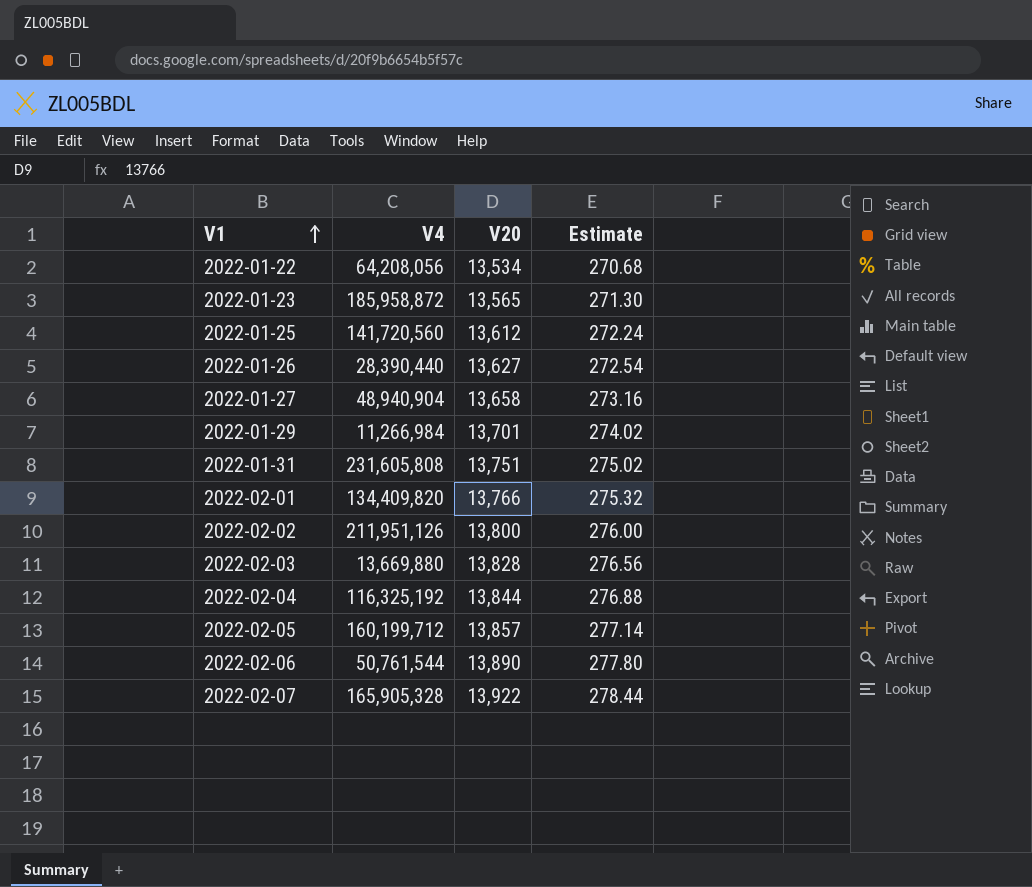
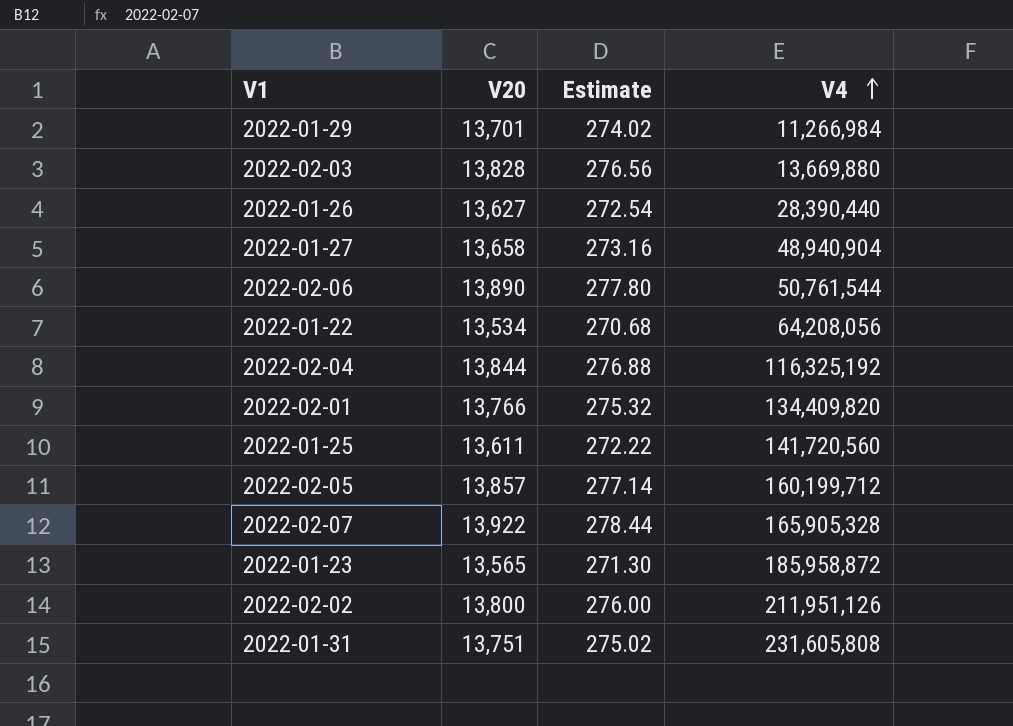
row order: V1 ascending -> V4 ascending
column V4 | position: 2 -> 4
2022-01-25 | V20: 13,612 -> 13,611
2022-01-25 | Estimate: 272.24 -> 272.22

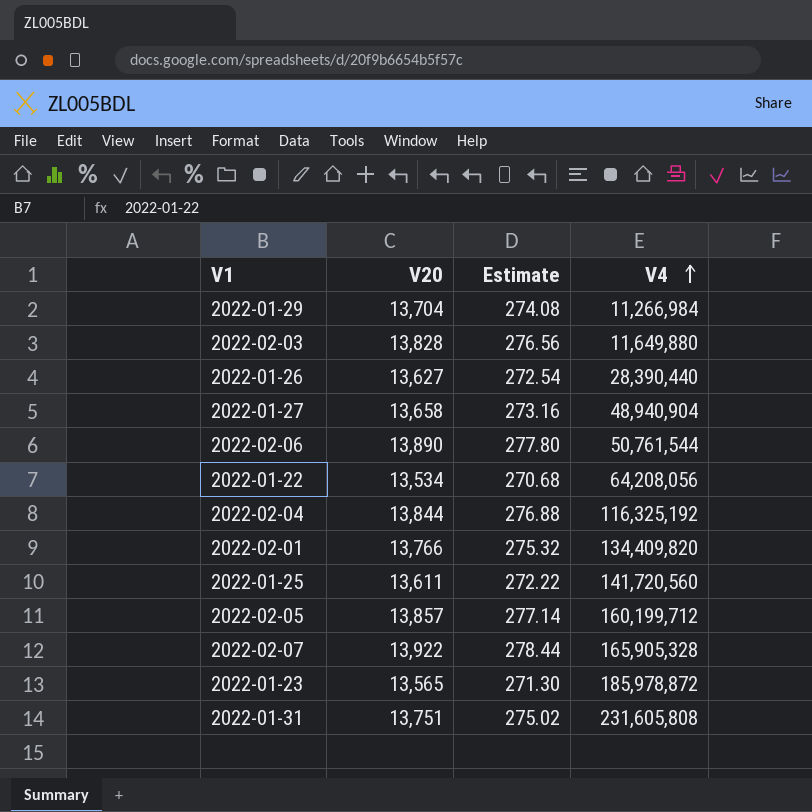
row 2022-02-02: 13,800 | 276.00 | 211,951,126 -> none
2022-01-29 | V20: 13,701 -> 13,704
2022-01-29 | Estimate: 274.02 -> 274.08
2022-02-03 | V4: 13,669,880 -> 11,649,880
2022-01-23 | V4: 185,958,872 -> 185,978,872

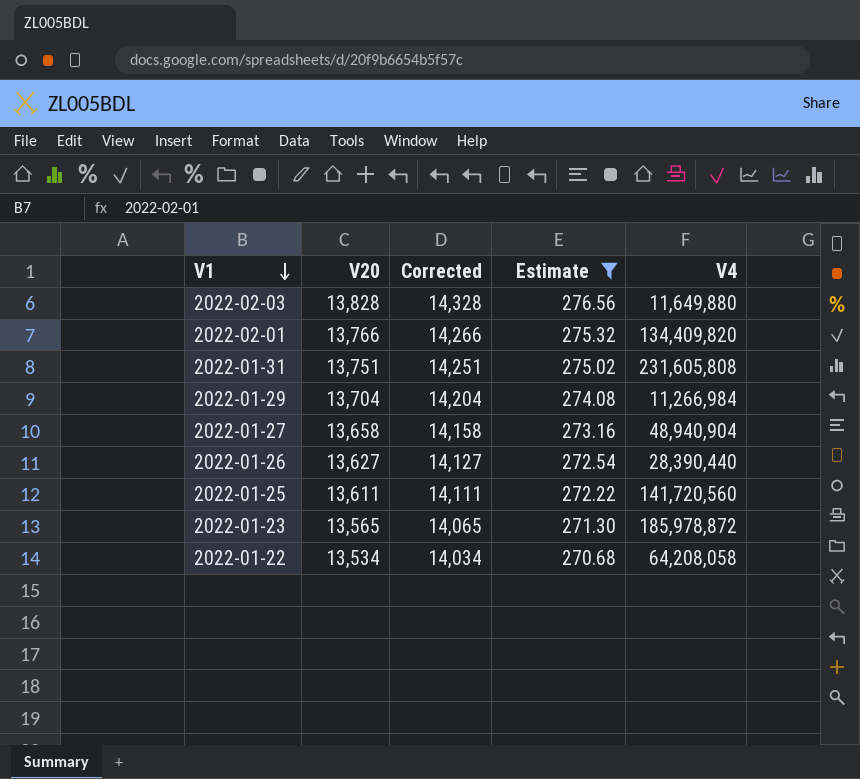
filter: none -> Estimate <= 276.56
row order: V4 ascending -> V1 descending
column Corrected | formula: none -> [V20] + 500
2022-01-22 | V4: 64,208,056 -> 64,208,058

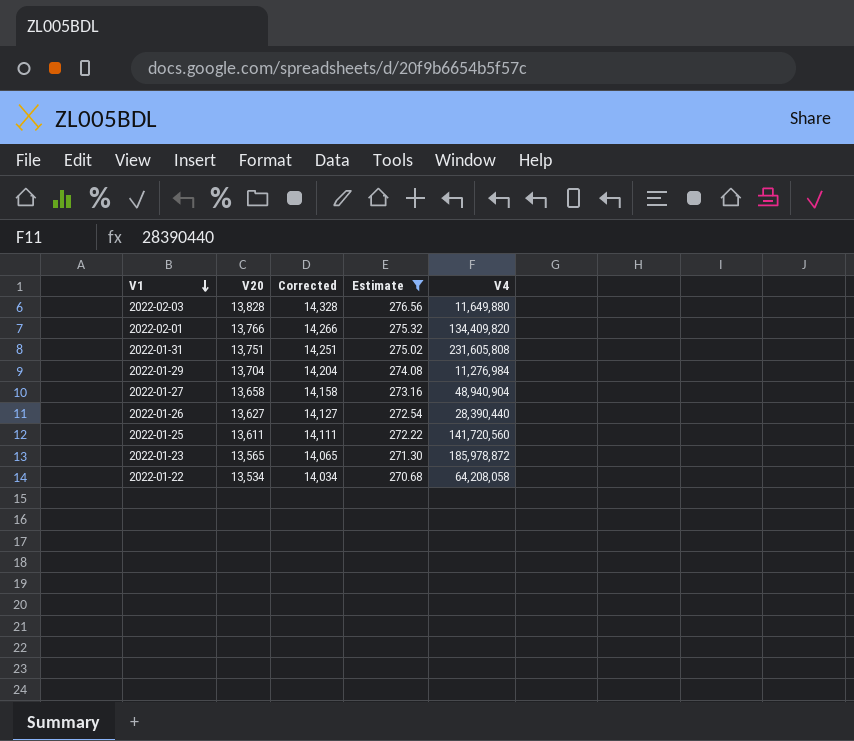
2022-01-29 | V4: 11,266,984 -> 11,276,984

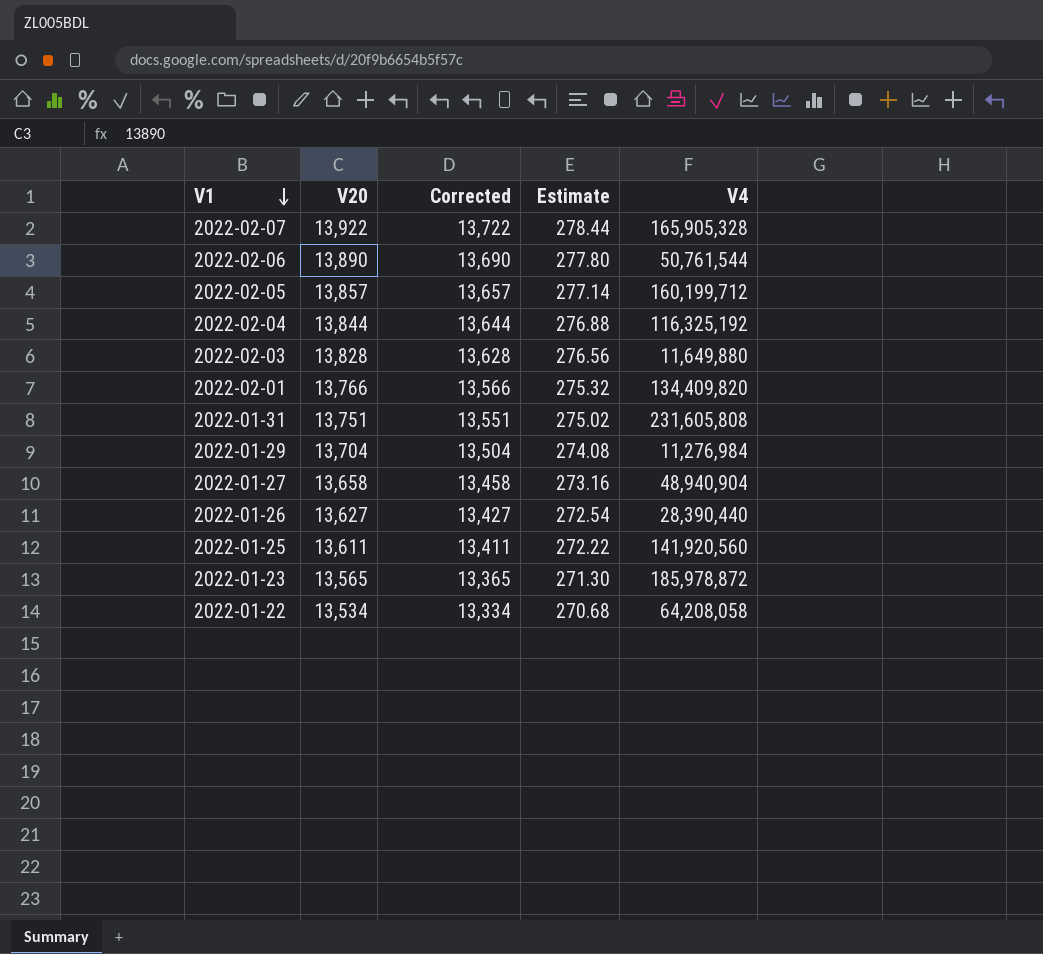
filter: Estimate <= 276.56 -> none
column Corrected | formula: [V20] + 500 -> [V20] - 200
2022-01-25 | V4: 141,720,560 -> 141,920,560

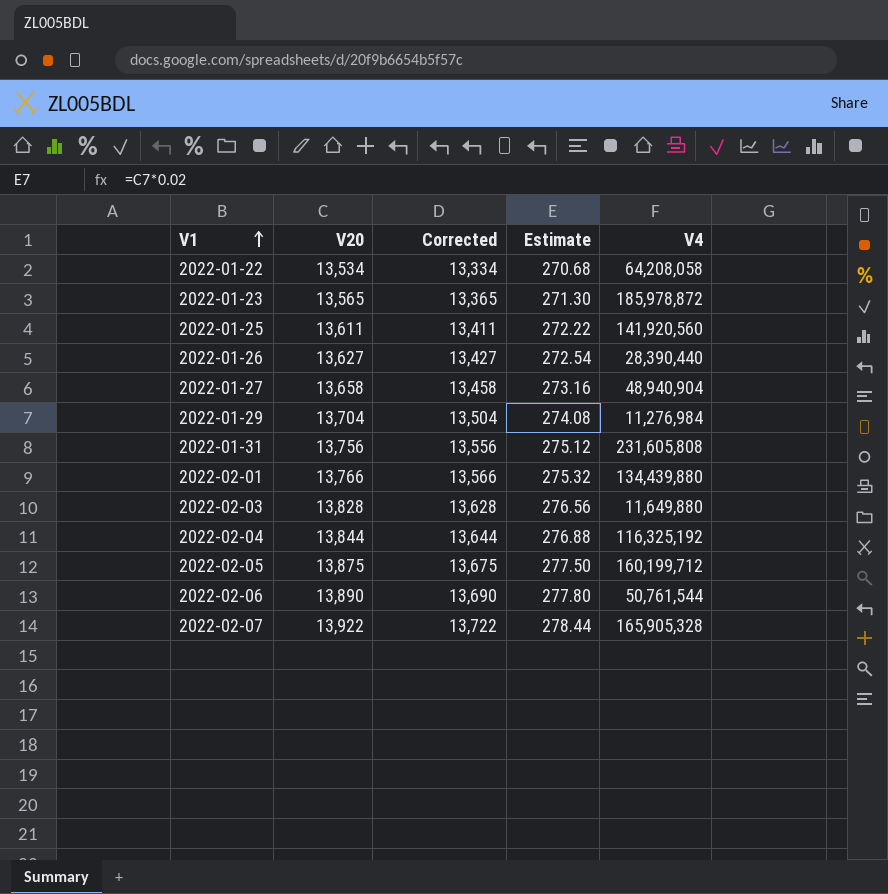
row order: V1 descending -> V1 ascending
2022-01-31 | V20: 13,751 -> 13,756
2022-01-31 | Corrected: 13,551 -> 13,556
2022-01-31 | Estimate: 275.02 -> 275.12
2022-02-01 | V4: 134,409,820 -> 134,439,880
2022-02-05 | V20: 13,857 -> 13,875
2022-02-05 | Corrected: 13,657 -> 13,675
2022-02-05 | Estimate: 277.14 -> 277.50

